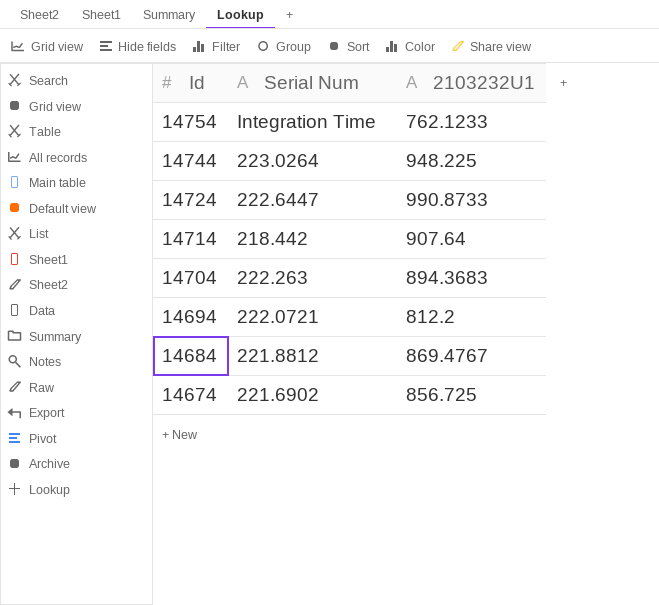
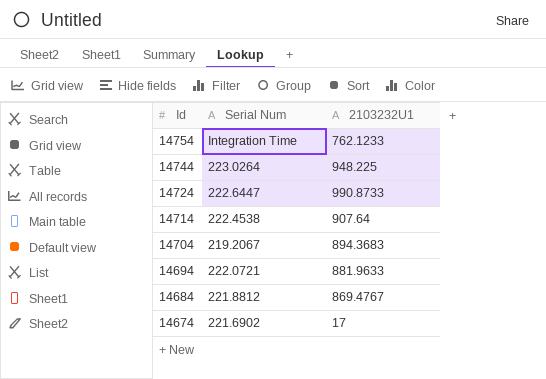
14714 | Serial Num: 218.442 -> 222.4538
14704 | Serial Num: 222.263 -> 219.2067
14694 | 2103232U1: 812.2 -> 881.9633
14674 | 2103232U1: 856.725 -> 17

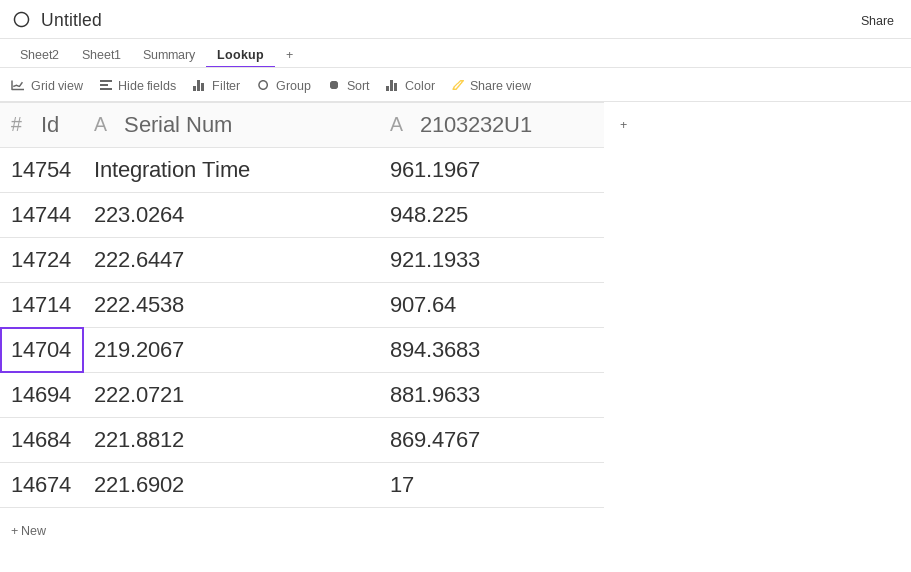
14754 | 2103232U1: 762.1233 -> 961.1967
14724 | 2103232U1: 990.8733 -> 921.1933

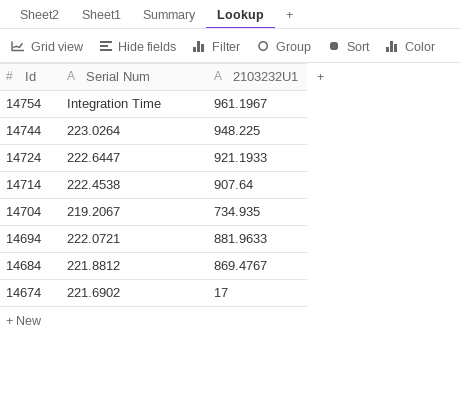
14704 | 2103232U1: 894.3683 -> 734.935

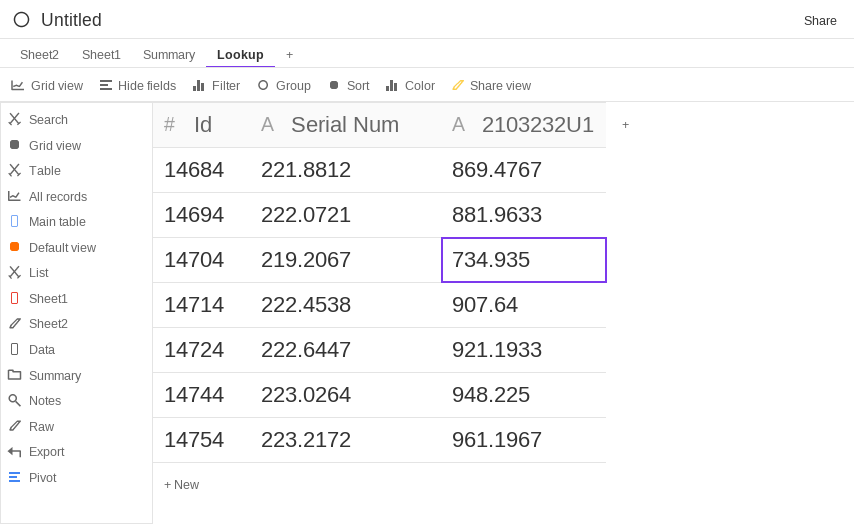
row order: Id descending -> Id ascending
row 14674: 221.6902 | 17 -> none
14754 | Serial Num: Integration Time -> 223.2172

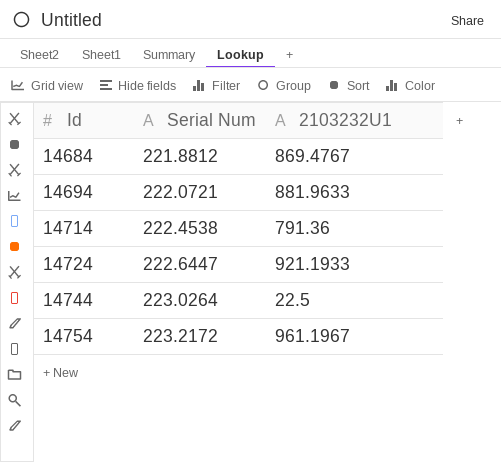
row 14704: 219.2067 | 734.935 -> none
14714 | 2103232U1: 907.64 -> 791.36
14744 | 2103232U1: 948.225 -> 22.5

